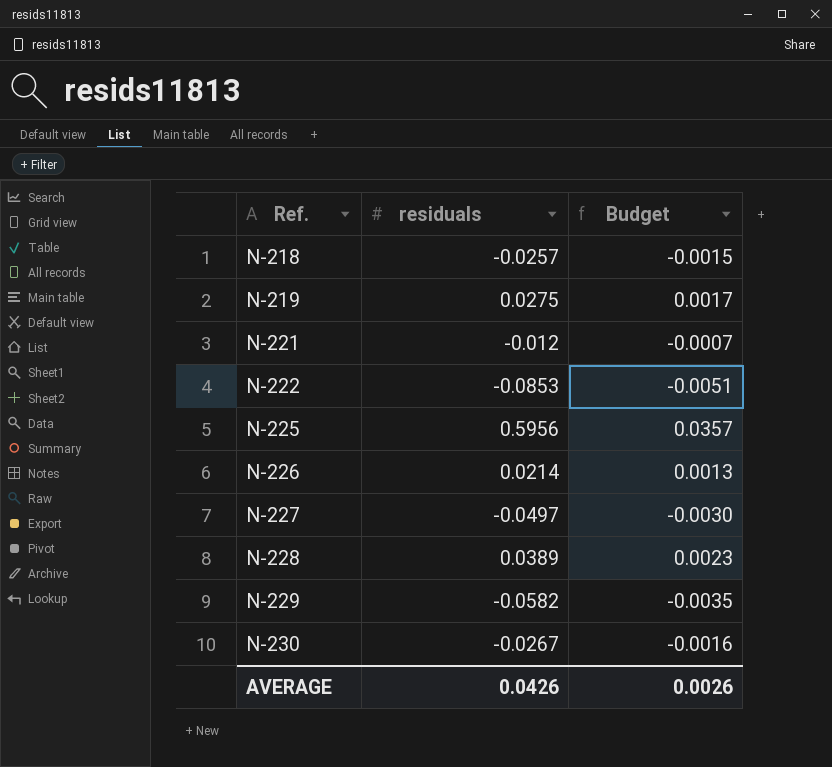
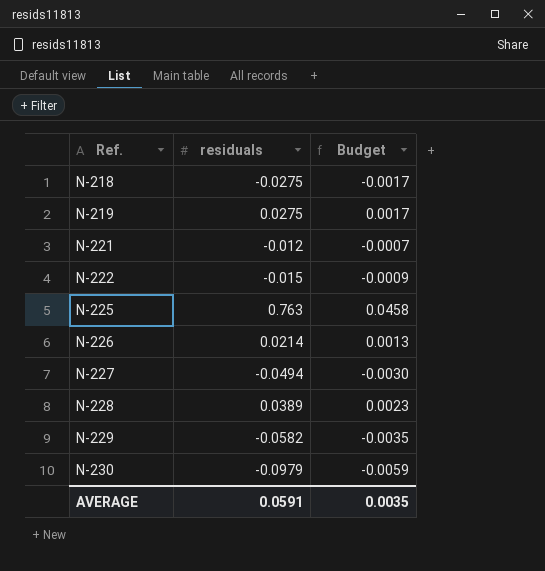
N-218 | residuals: -0.0257 -> -0.0275
N-218 | Budget: -0.0015 -> -0.0017
N-222 | residuals: -0.0853 -> -0.015
N-222 | Budget: -0.0051 -> -0.0009
N-225 | residuals: 0.5956 -> 0.763
N-225 | Budget: 0.0357 -> 0.0458
N-227 | residuals: -0.0497 -> -0.0494
N-230 | residuals: -0.0267 -> -0.0979
N-230 | Budget: -0.0016 -> -0.0059
AVERAGE | residuals: 0.0426 -> 0.0591
AVERAGE | Budget: 0.0026 -> 0.0035

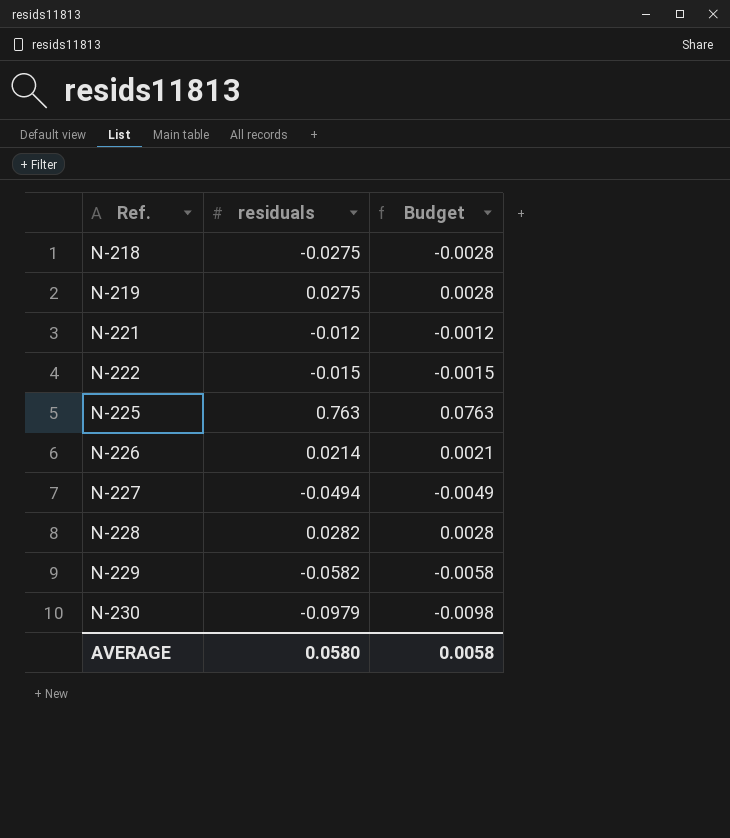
column Budget | formula: [residuals] * 0.06 -> [residuals] * 0.1
N-228 | residuals: 0.0389 -> 0.0282
AVERAGE | residuals: 0.0591 -> 0.0580
AVERAGE | Budget: 0.0035 -> 0.0058

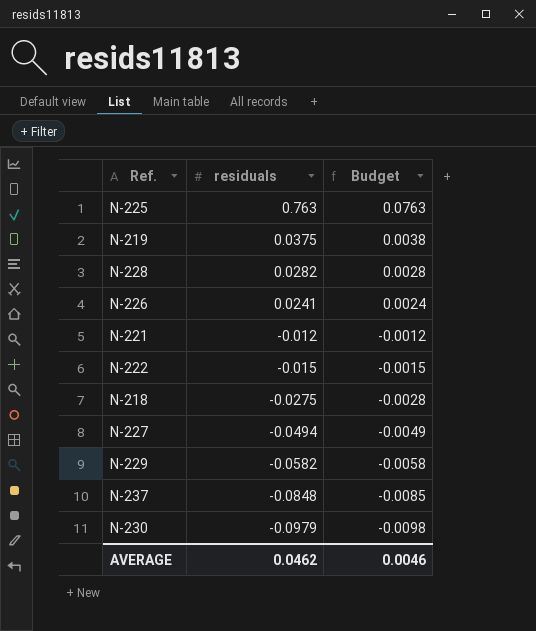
row order: Ref. ascending -> residuals descending
N-219 | residuals: 0.0275 -> 0.0375
N-219 | Budget: 0.0028 -> 0.0038
N-226 | residuals: 0.0214 -> 0.0241
N-226 | Budget: 0.0021 -> 0.0024
row N-237: none -> -0.0848 | -0.0085
AVERAGE | residuals: 0.0580 -> 0.0462
AVERAGE | Budget: 0.0058 -> 0.0046

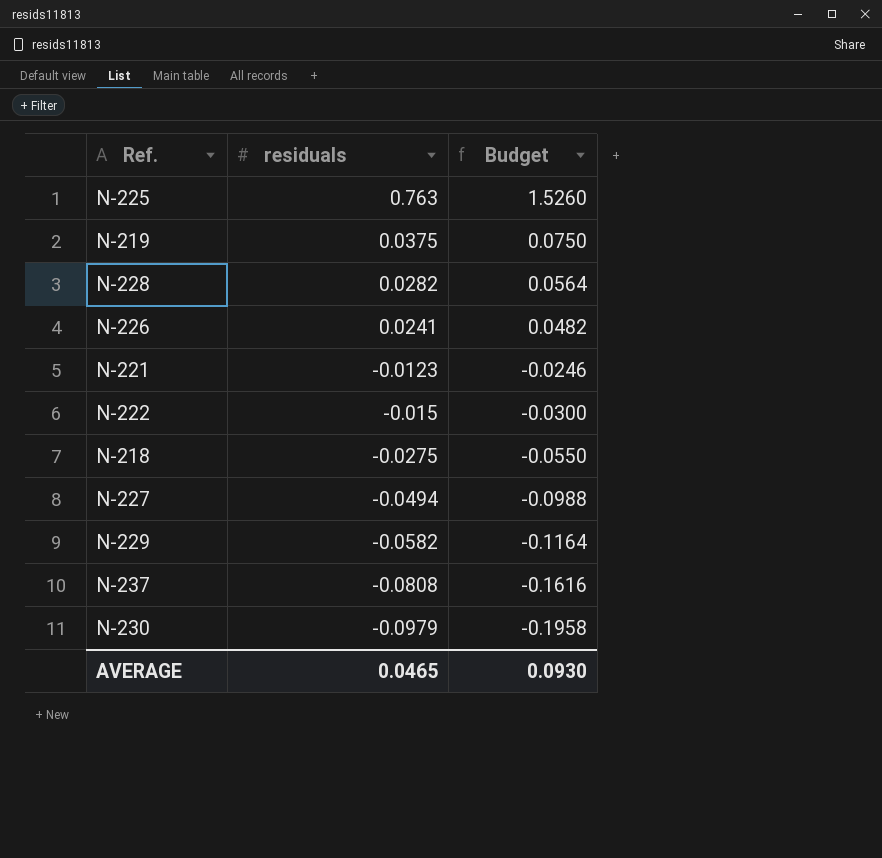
column Budget | formula: [residuals] * 0.1 -> [residuals] * 2
N-221 | residuals: -0.012 -> -0.0123
N-237 | residuals: -0.0848 -> -0.0808
AVERAGE | residuals: 0.0462 -> 0.0465
AVERAGE | Budget: 0.0046 -> 0.0930

